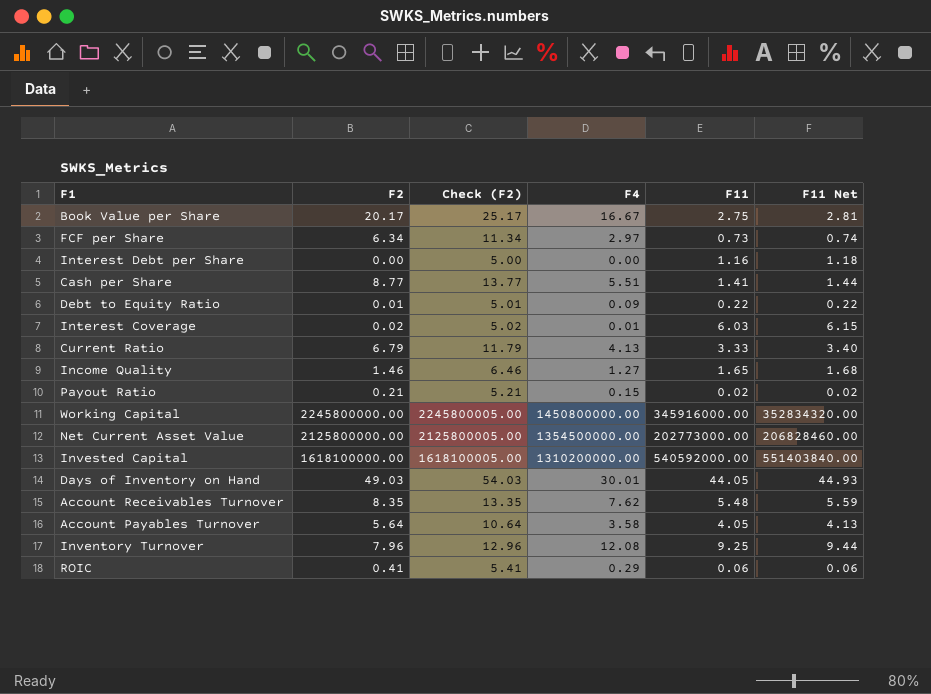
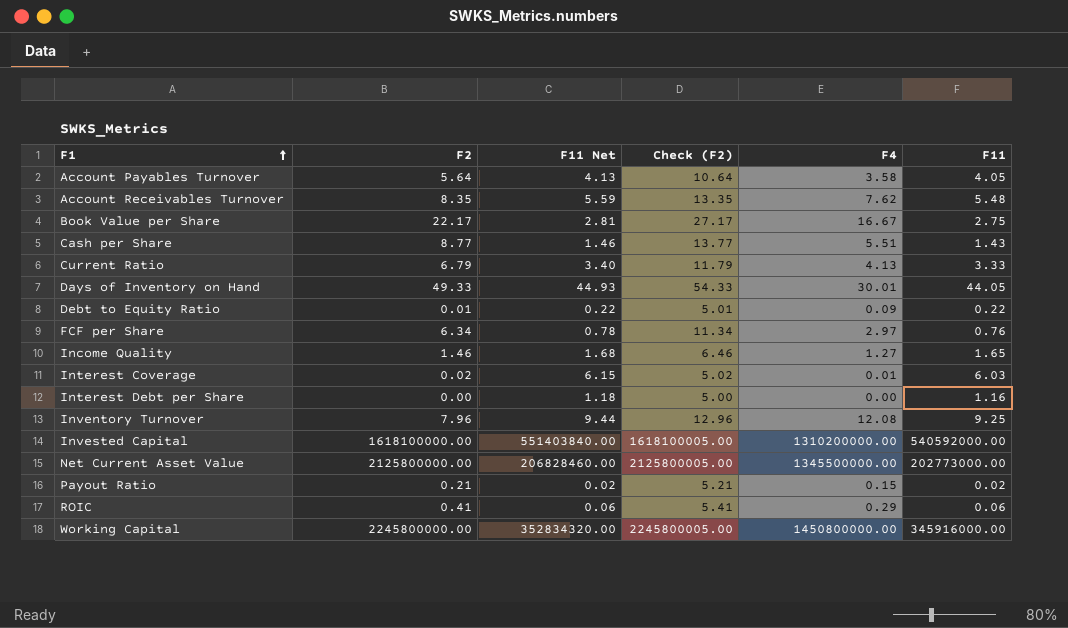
row order: none -> F1 ascending
column F11 Net | position: 6 -> 3
Book Value per Share | F2: 20.17 -> 22.17
Book Value per Share | Check (F2): 25.17 -> 27.17
Cash per Share | F11 Net: 1.44 -> 1.46
Cash per Share | F11: 1.41 -> 1.43
Days of Inventory on Hand | F2: 49.03 -> 49.33
Days of Inventory on Hand | Check (F2): 54.03 -> 54.33
FCF per Share | F11 Net: 0.74 -> 0.78
FCF per Share | F11: 0.73 -> 0.76
Net Current Asset Value | F4: 1354500000.00 -> 1345500000.00

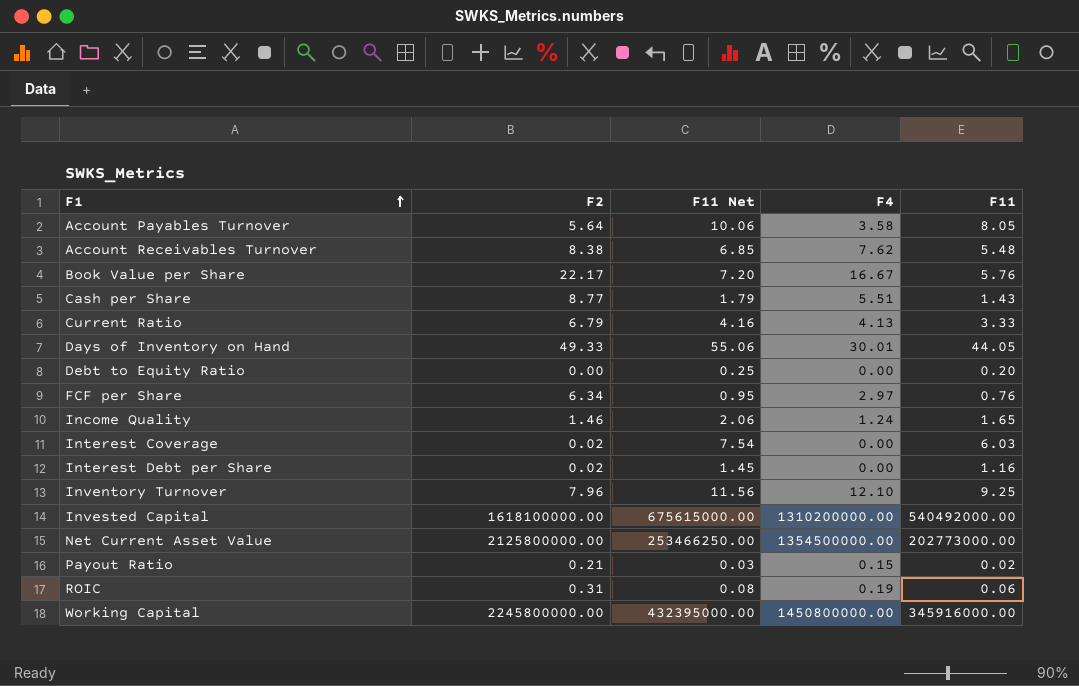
column Check (F2) | formula: [F2] + 5 -> none
column F11 Net | formula: [F11] * 1.02 -> [F11] * 1.25
Account Payables Turnover | F11: 4.05 -> 8.05
Account Receivables Turnover | F2: 8.35 -> 8.38
Book Value per Share | F11: 2.75 -> 5.76
Debt to Equity Ratio | F2: 0.01 -> 0.00
Debt to Equity Ratio | F4: 0.09 -> 0.00
Debt to Equity Ratio | F11: 0.22 -> 0.20
Income Quality | F4: 1.27 -> 1.24
Interest Coverage | F4: 0.01 -> 0.00
Interest Debt per Share | F2: 0.00 -> 0.02
Inventory Turnover | F4: 12.08 -> 12.10
Invested Capital | F11: 540592000.00 -> 540492000.00
Net Current Asset Value | F4: 1345500000.00 -> 1354500000.00
ROIC | F2: 0.41 -> 0.31
ROIC | F4: 0.29 -> 0.19

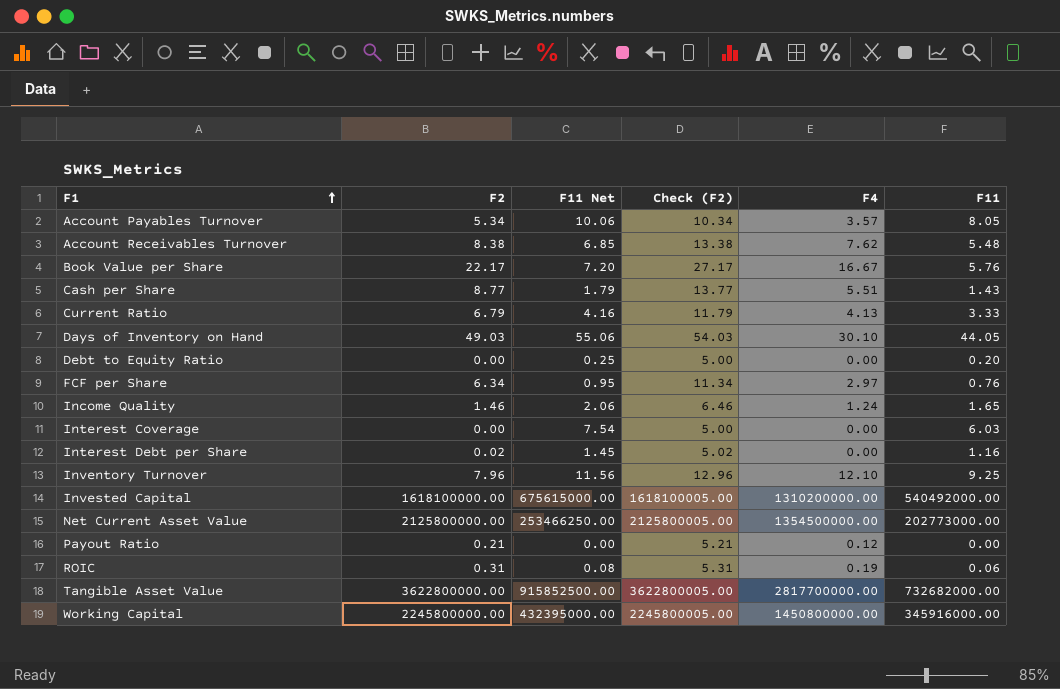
column Check (F2) | formula: none -> [F2] + 5
Account Payables Turnover | F2: 5.64 -> 5.34
Account Payables Turnover | F4: 3.58 -> 3.57
Days of Inventory on Hand | F2: 49.33 -> 49.03
Days of Inventory on Hand | F4: 30.01 -> 30.10
Interest Coverage | F2: 0.02 -> 0.00
Payout Ratio | F11 Net: 0.03 -> 0.00
Payout Ratio | F4: 0.15 -> 0.12
Payout Ratio | F11: 0.02 -> 0.00
row Tangible Asset Value: none -> 3622800000.00 | 915852500.00 | 3622800005.00 | 2817700000.00 | 732682000.00

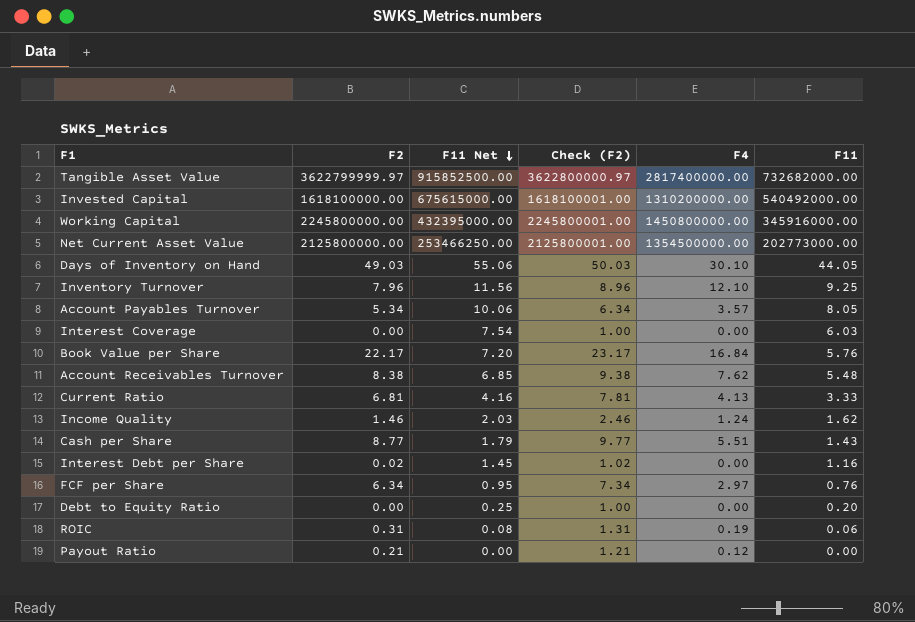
row order: F1 ascending -> F11 Net descending
column Check (F2) | formula: [F2] + 5 -> [F2] + 1
Tangible Asset Value | F2: 3622800000.00 -> 3622799999.97
Tangible Asset Value | F4: 2817700000.00 -> 2817400000.00
Book Value per Share | F4: 16.67 -> 16.84
Current Ratio | F2: 6.79 -> 6.81
Income Quality | F11 Net: 2.06 -> 2.03
Income Quality | F11: 1.65 -> 1.62

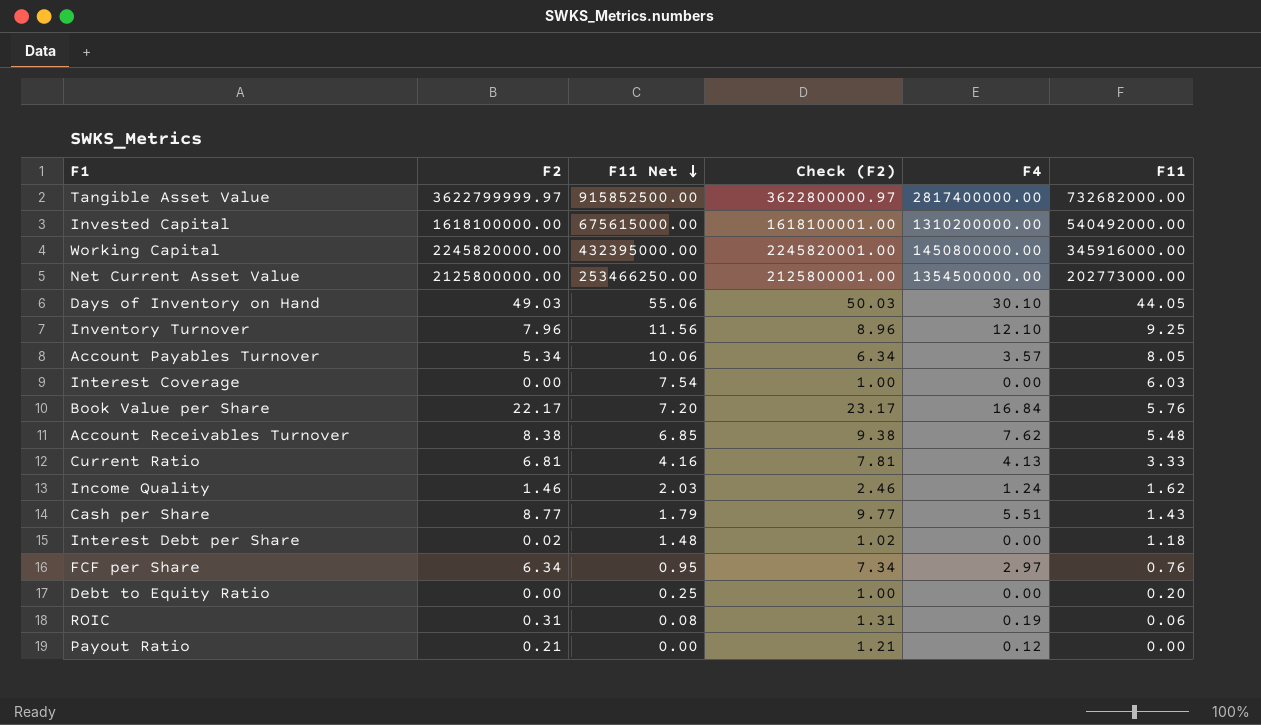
Working Capital | F2: 2245800000.00 -> 2245820000.00
Working Capital | Check (F2): 2245800001.00 -> 2245820001.00
Interest Debt per Share | F11 Net: 1.45 -> 1.48
Interest Debt per Share | F11: 1.16 -> 1.18

